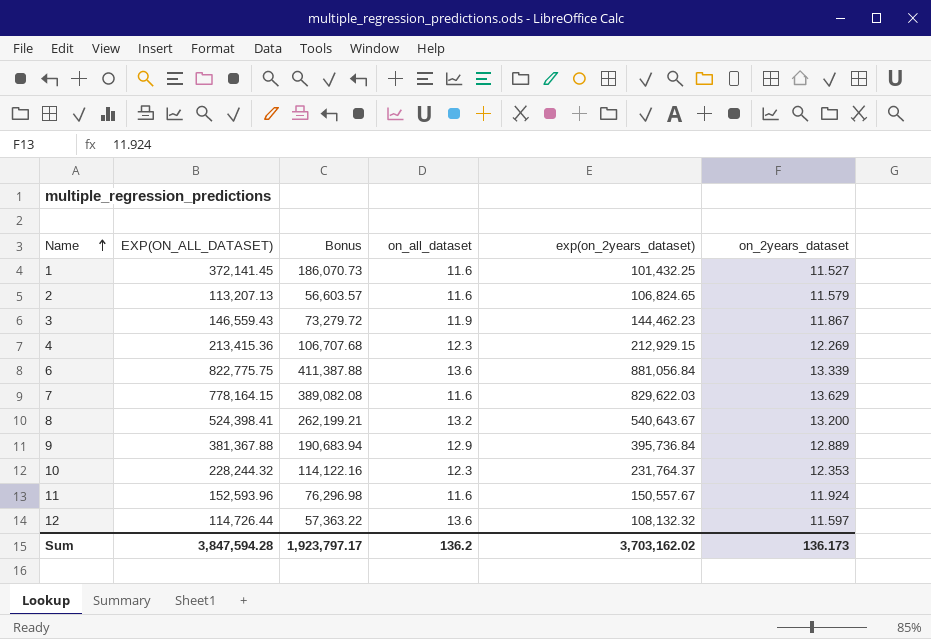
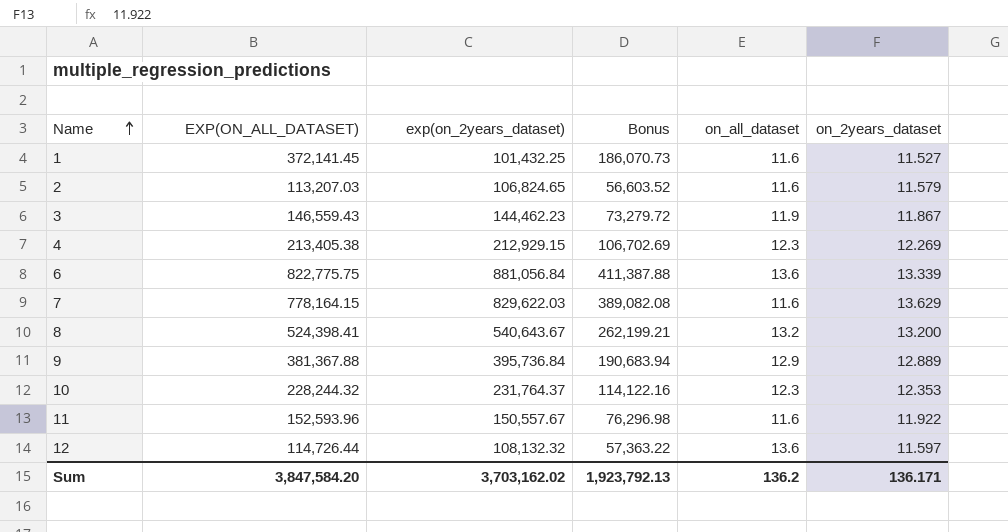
column exp(on_2years_dataset) | position: 5 -> 3
2 | EXP(ON_ALL_DATASET): 113,207.13 -> 113,207.03
2 | Bonus: 56,603.57 -> 56,603.52
4 | EXP(ON_ALL_DATASET): 213,415.36 -> 213,405.38
4 | Bonus: 106,707.68 -> 106,702.69
11 | on_2years_dataset: 11.924 -> 11.922
Sum | EXP(ON_ALL_DATASET): 3,847,594.28 -> 3,847,584.20
Sum | Bonus: 1,923,797.17 -> 1,923,792.13
Sum | on_2years_dataset: 136.173 -> 136.171

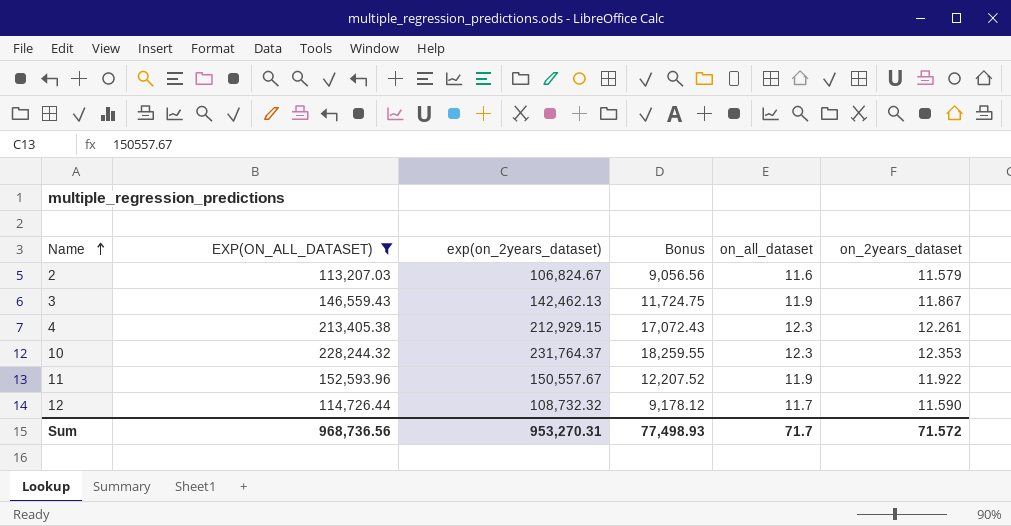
filter: none -> EXP(ON_ALL_DATASET) <= 228,244.32
column Bonus | formula: [EXP(ON_ALL_DATASET)] * 0.5 -> [EXP(ON_ALL_DATASET)] * 0.08
2 | exp(on_2years_dataset): 106,824.65 -> 106,824.67
3 | exp(on_2years_dataset): 144,462.23 -> 142,462.13
4 | on_2years_dataset: 12.269 -> 12.261
11 | on_all_dataset: 11.6 -> 11.9
12 | exp(on_2years_dataset): 108,132.32 -> 108,732.32
12 | on_all_dataset: 13.6 -> 11.7
12 | on_2years_dataset: 11.597 -> 11.590
Sum | EXP(ON_ALL_DATASET): 3,847,584.20 -> 968,736.56
Sum | exp(on_2years_dataset): 3,703,162.02 -> 953,270.31
Sum | Bonus: 1,923,792.13 -> 77,498.93
Sum | on_all_dataset: 136.2 -> 71.7
Sum | on_2years_dataset: 136.171 -> 71.572

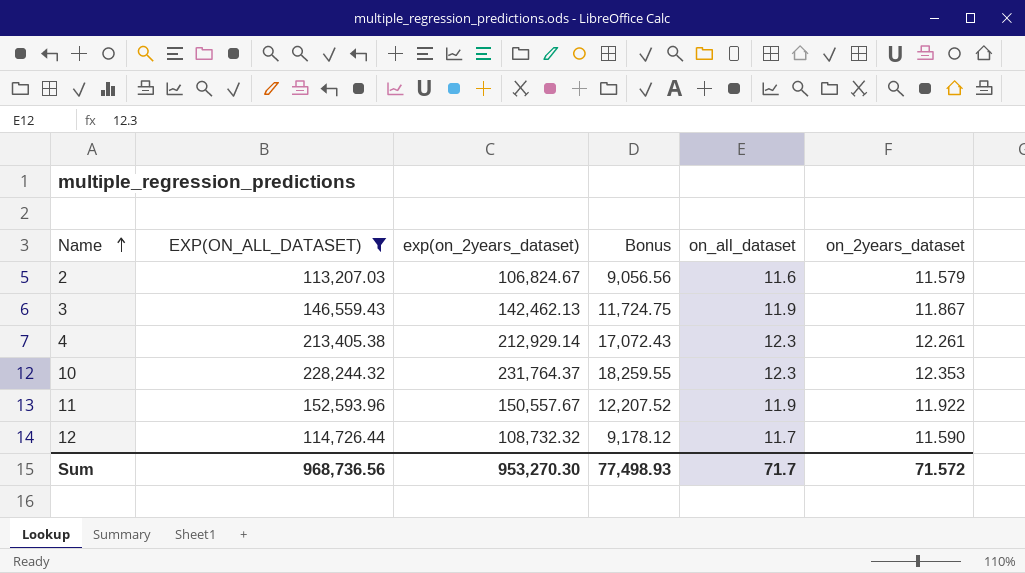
4 | exp(on_2years_dataset): 212,929.15 -> 212,929.14
Sum | exp(on_2years_dataset): 953,270.31 -> 953,270.30

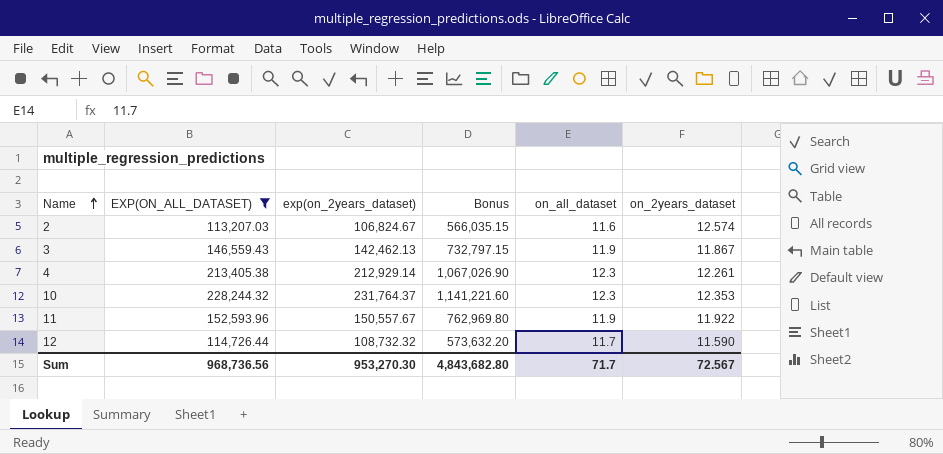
column Bonus | formula: [EXP(ON_ALL_DATASET)] * 0.08 -> [EXP(ON_ALL_DATASET)] * 5
2 | on_2years_dataset: 11.579 -> 12.574
Sum | Bonus: 77,498.93 -> 4,843,682.80
Sum | on_2years_dataset: 71.572 -> 72.567

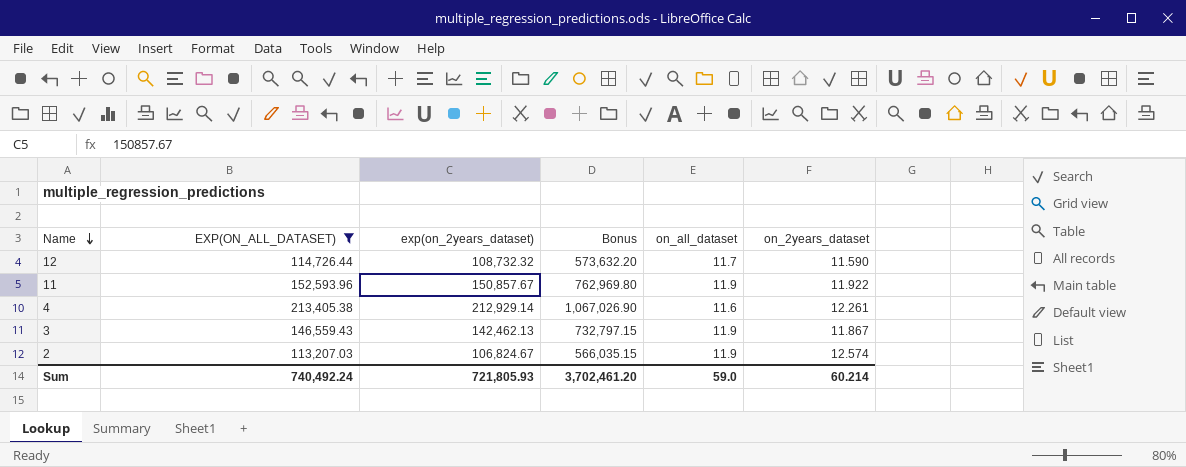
row order: Name ascending -> Name descending
row 10: 228,244.32 | 231,764.37 | 1,141,221.60 | 12.3 | 12.353 -> none
11 | exp(on_2years_dataset): 150,557.67 -> 150,857.67
4 | on_all_dataset: 12.3 -> 11.6
2 | on_all_dataset: 11.6 -> 11.9
Sum | EXP(ON_ALL_DATASET): 968,736.56 -> 740,492.24
Sum | exp(on_2years_dataset): 953,270.30 -> 721,805.93
Sum | Bonus: 4,843,682.80 -> 3,702,461.20
Sum | on_all_dataset: 71.7 -> 59.0
Sum | on_2years_dataset: 72.567 -> 60.214

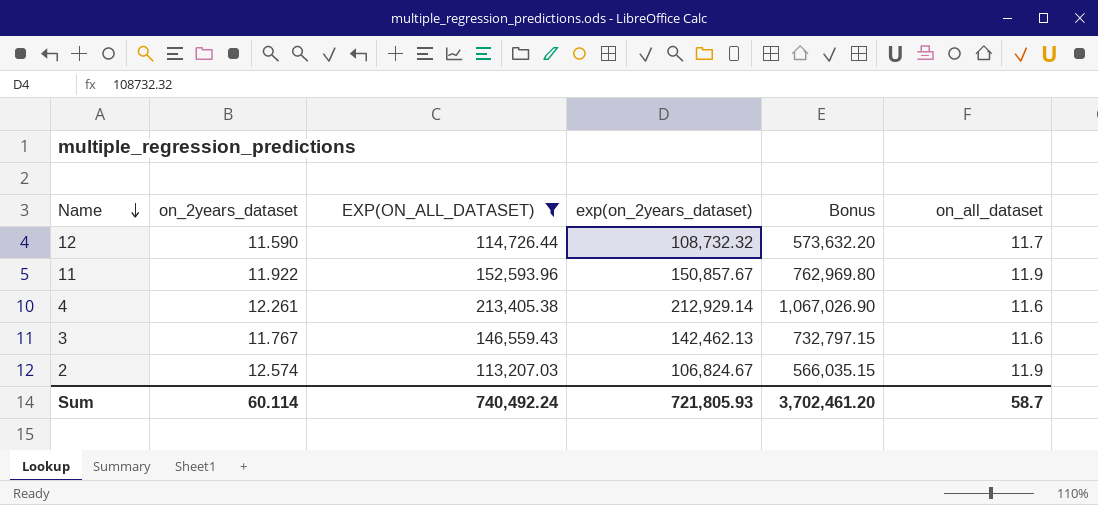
column on_2years_dataset | position: 6 -> 2
3 | on_2years_dataset: 11.867 -> 11.767
3 | on_all_dataset: 11.9 -> 11.6
Sum | on_2years_dataset: 60.214 -> 60.114
Sum | on_all_dataset: 59.0 -> 58.7

